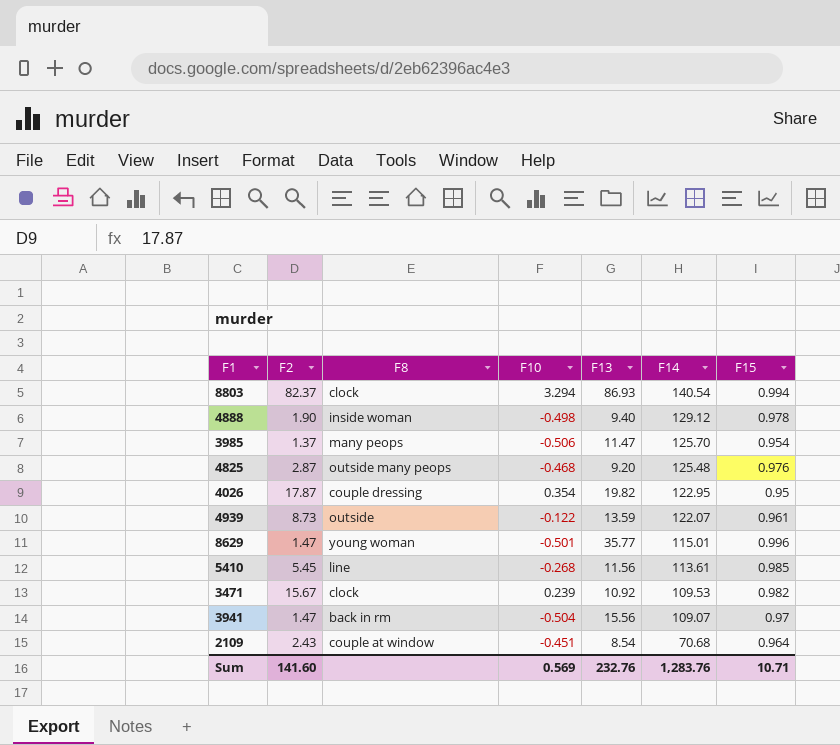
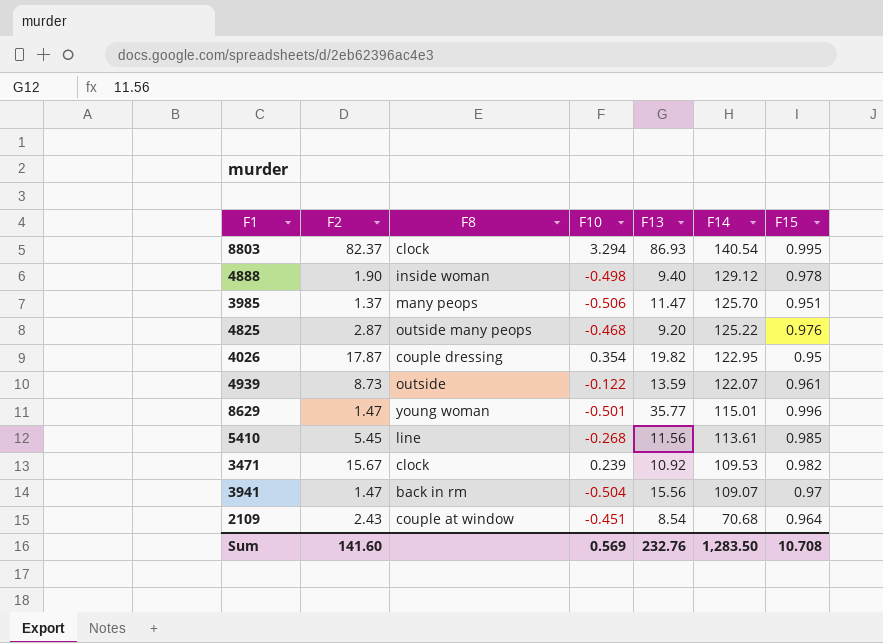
8803 | F15: 0.994 -> 0.995
3985 | F15: 0.954 -> 0.951
4825 | F14: 125.48 -> 125.22
Sum | F14: 1,283.76 -> 1,283.50
Sum | F15: 10.71 -> 10.708

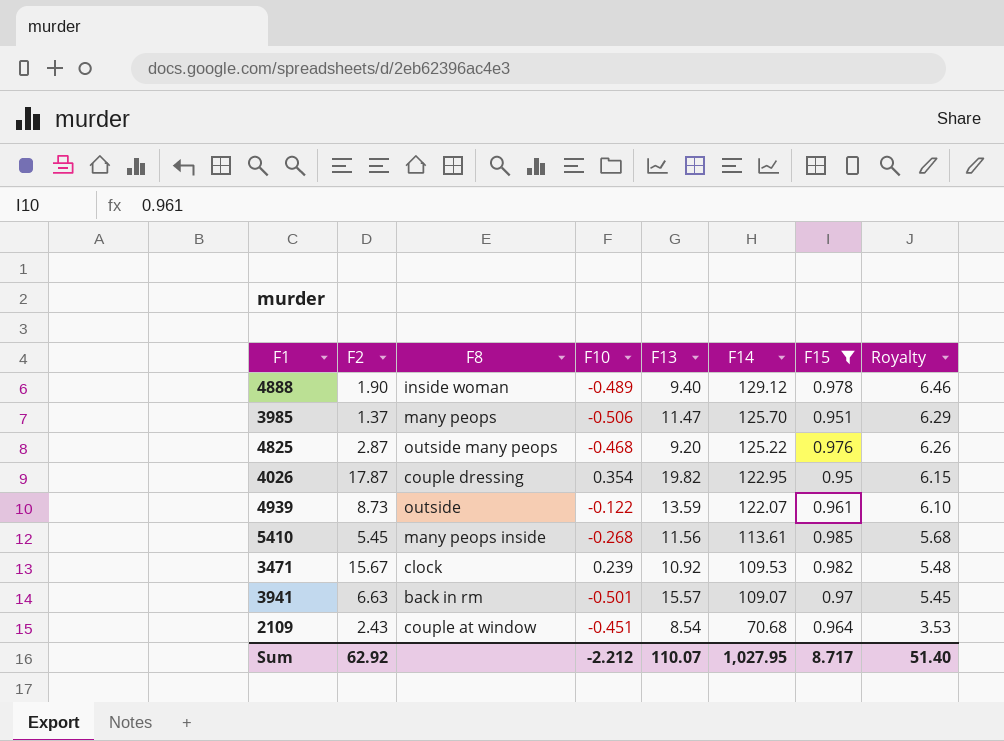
filter: none -> F15 <= 0.985
column Royalty | formula: none -> [F14] * 0.05
4888 | F10: -0.498 -> -0.489
5410 | F8: line -> many peops inside
3941 | F2: 1.47 -> 6.63
3941 | F10: -0.504 -> -0.501
3941 | F13: 15.56 -> 15.57
Sum | F2: 141.60 -> 62.92
Sum | F10: 0.569 -> -2.212
Sum | F13: 232.76 -> 110.07
Sum | F14: 1,283.50 -> 1,027.95
Sum | F15: 10.708 -> 8.717

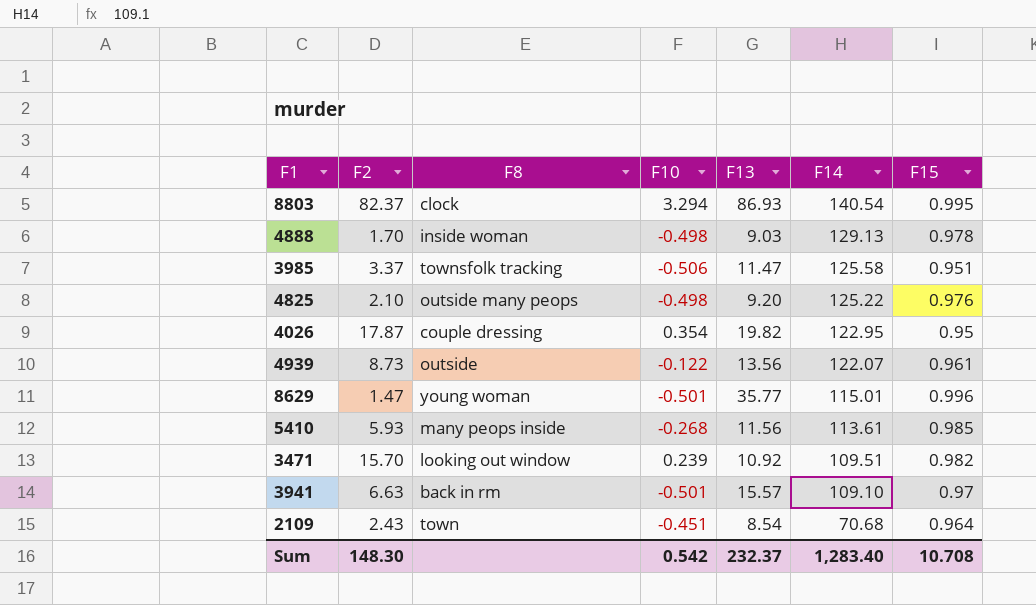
filter: F15 <= 0.985 -> none
column Royalty | formula: [F14] * 0.05 -> none
4888 | F2: 1.90 -> 1.70
4888 | F10: -0.489 -> -0.498
4888 | F13: 9.40 -> 9.03
4888 | F14: 129.12 -> 129.13
3985 | F2: 1.37 -> 3.37
3985 | F8: many peops -> townsfolk tracking
3985 | F14: 125.70 -> 125.58
4825 | F2: 2.87 -> 2.10
4825 | F10: -0.468 -> -0.498
4939 | F13: 13.59 -> 13.56
5410 | F2: 5.45 -> 5.93
3471 | F2: 15.67 -> 15.70
3471 | F8: clock -> looking out window
3471 | F14: 109.53 -> 109.51
3941 | F14: 109.07 -> 109.10
2109 | F8: couple at window -> town
Sum | F2: 62.92 -> 148.30
Sum | F10: -2.212 -> 0.542
Sum | F13: 110.07 -> 232.37
Sum | F14: 1,027.95 -> 1,283.40
Sum | F15: 8.717 -> 10.708

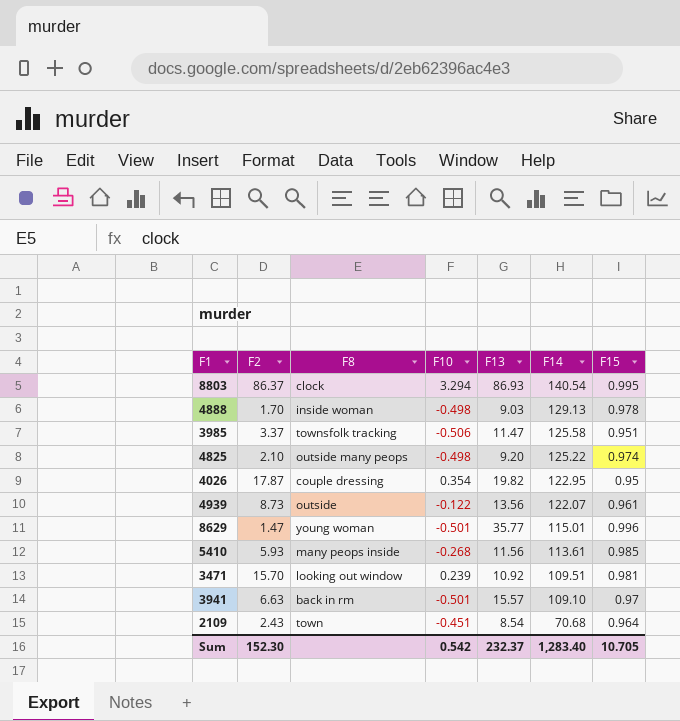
8803 | F2: 82.37 -> 86.37
4825 | F15: 0.976 -> 0.974
3471 | F15: 0.982 -> 0.981
Sum | F2: 148.30 -> 152.30
Sum | F15: 10.708 -> 10.705

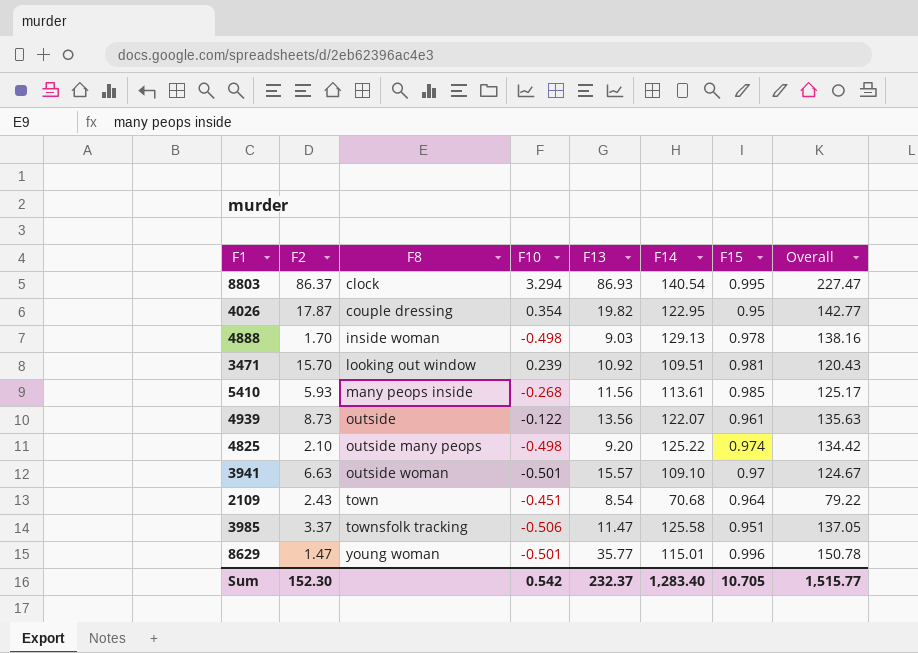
row order: F14 descending -> F8 ascending
column Overall | formula: none -> [F13] + [F14]
3941 | F8: back in rm -> outside woman

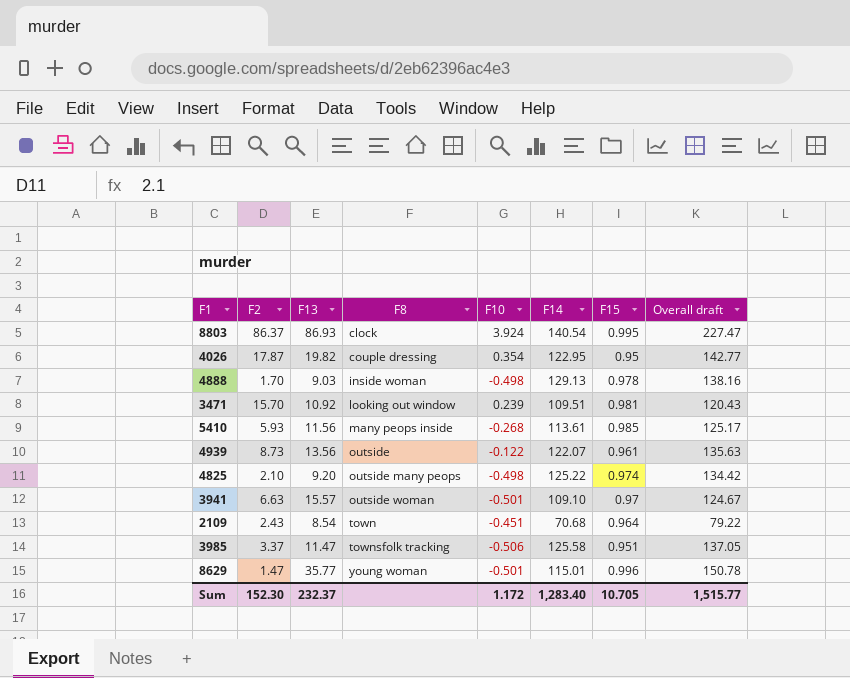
column F13 | position: 5 -> 3
column name: Overall -> Overall draft
8803 | F10: 3.294 -> 3.924
Sum | F10: 0.542 -> 1.172

